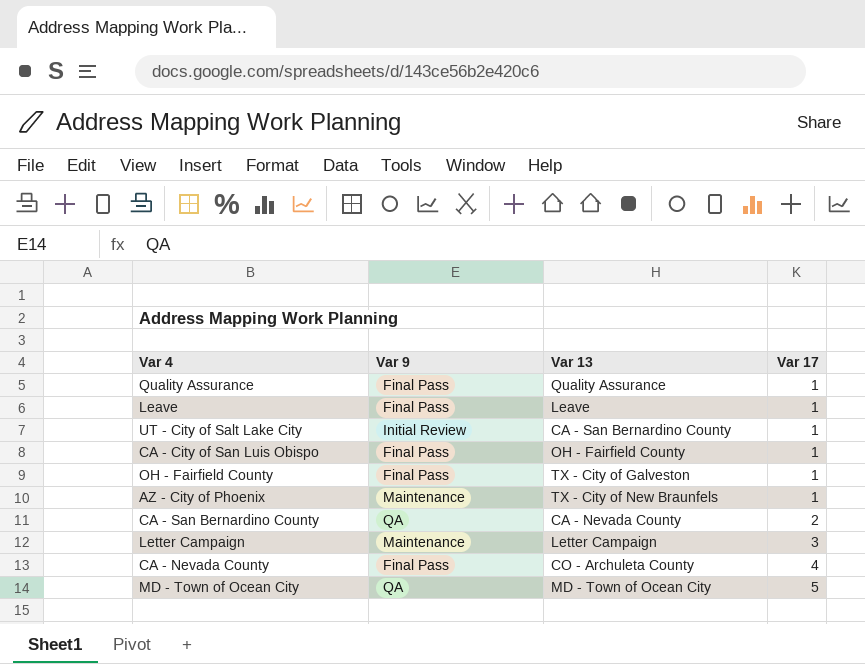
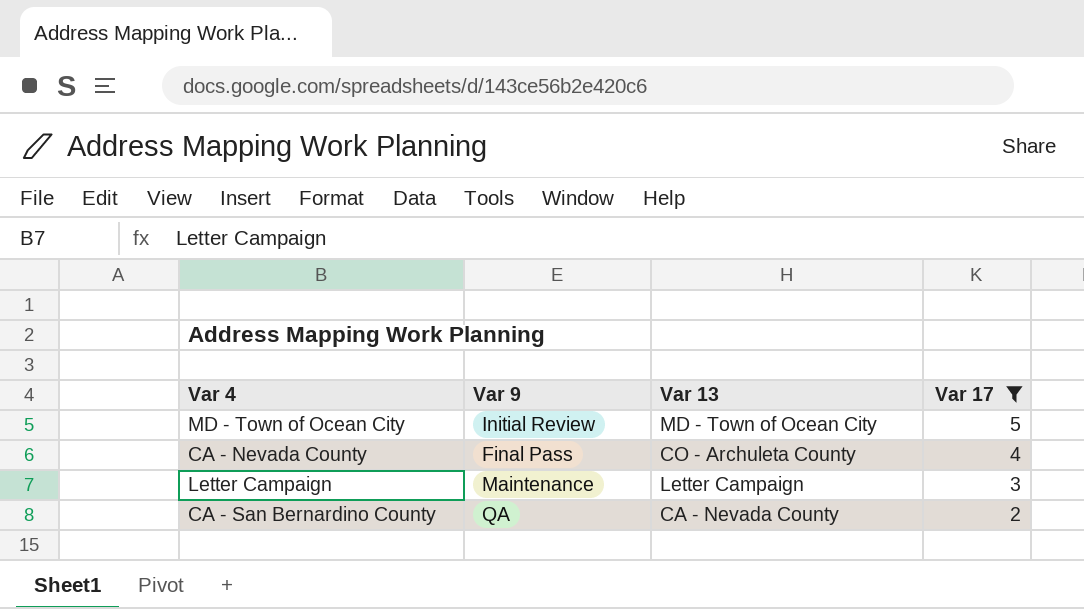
filter: none -> Var 17 != 1
row order: Var 17 ascending -> Var 17 descending
MD - Town of Ocean City | Var 9: QA -> Initial Review

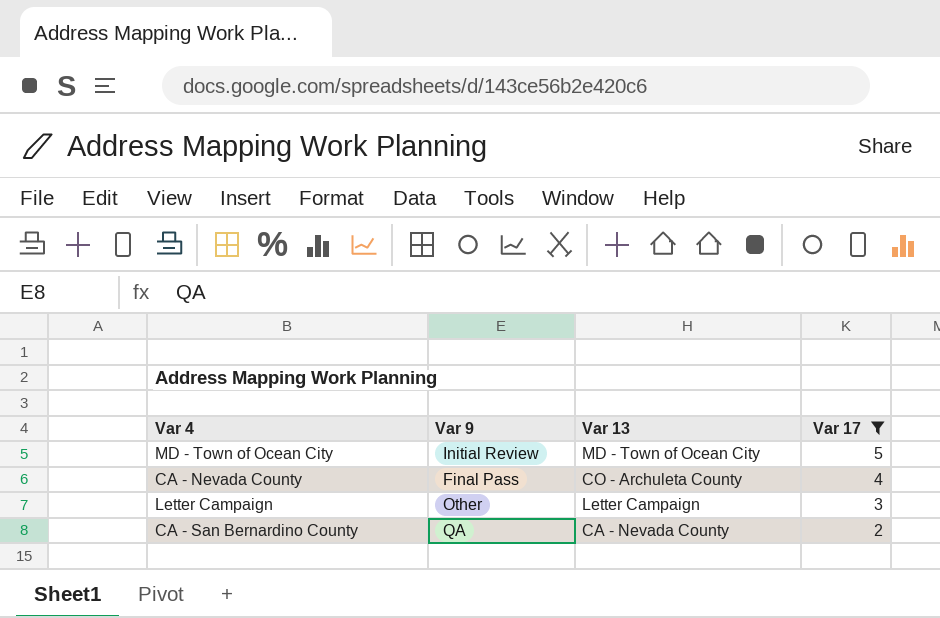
Letter Campaign | Var 9: Maintenance -> Other

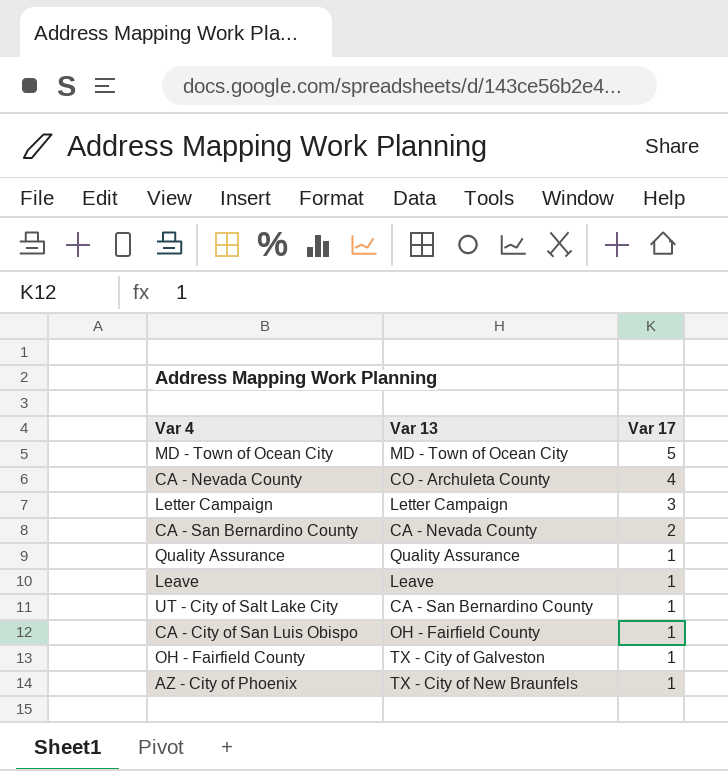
filter: Var 17 != 1 -> none
column Var 9 | position: 2 -> none

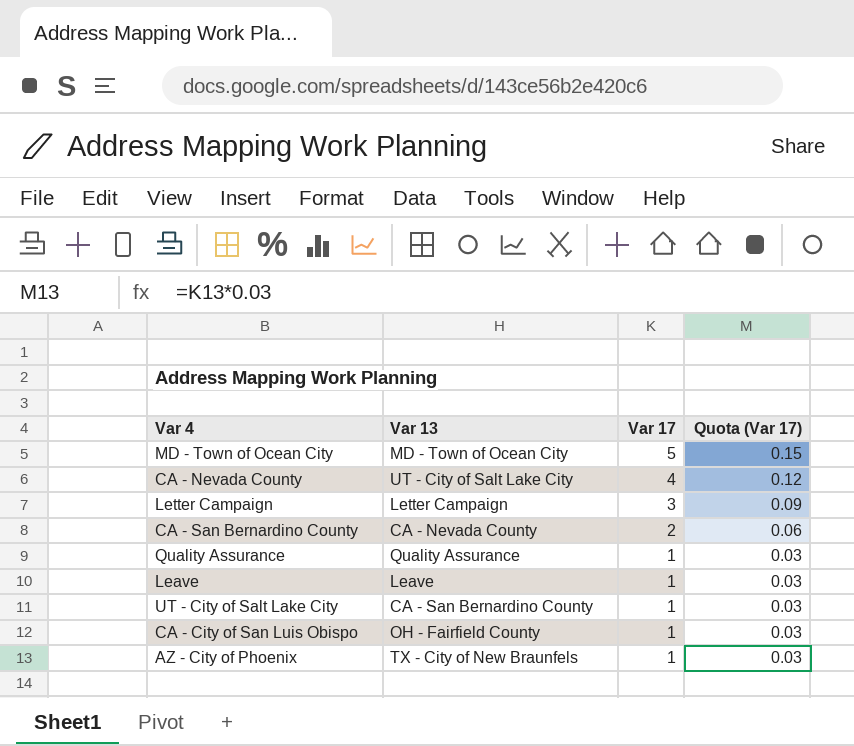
column Quota (Var 17) | formula: none -> [Var 17] * 0.03
row OH - Fairfield County: TX - City of Galveston | 1 -> none
CA - Nevada County | Var 13: CO - Archuleta County -> UT - City of Salt Lake City

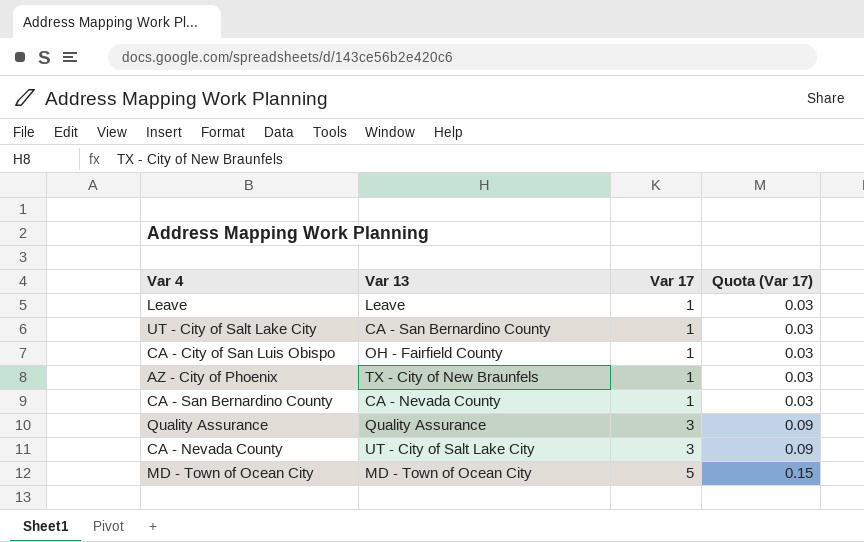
row order: Var 17 descending -> Var 17 ascending
row Letter Campaign: Letter Campaign | 3 | 0.09 -> none
CA - San Bernardino County | Var 17: 2 -> 1
CA - San Bernardino County | Quota (Var 17): 0.06 -> 0.03
Quality Assurance | Var 17: 1 -> 3
Quality Assurance | Quota (Var 17): 0.03 -> 0.09
CA - Nevada County | Var 17: 4 -> 3
CA - Nevada County | Quota (Var 17): 0.12 -> 0.09

